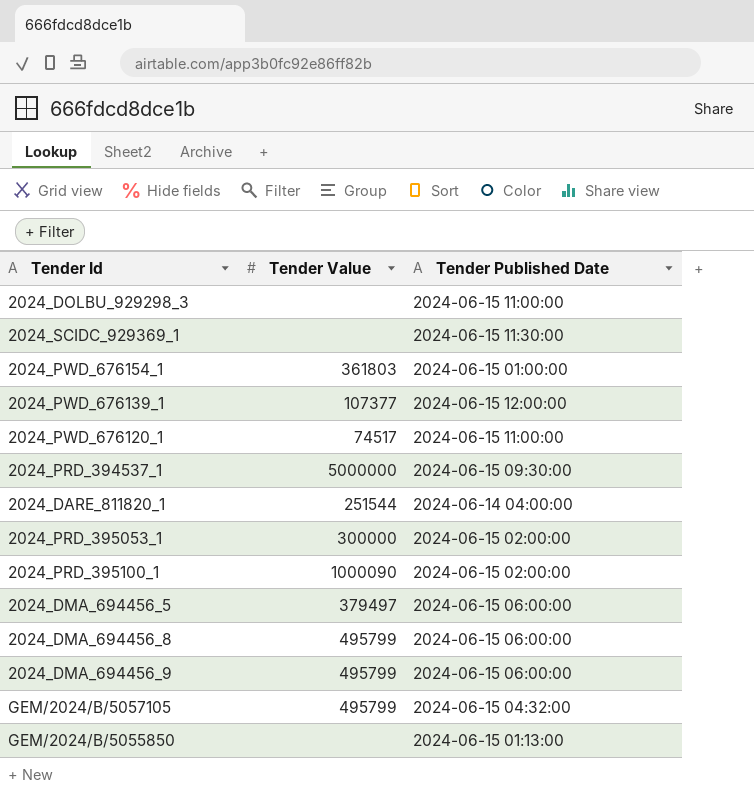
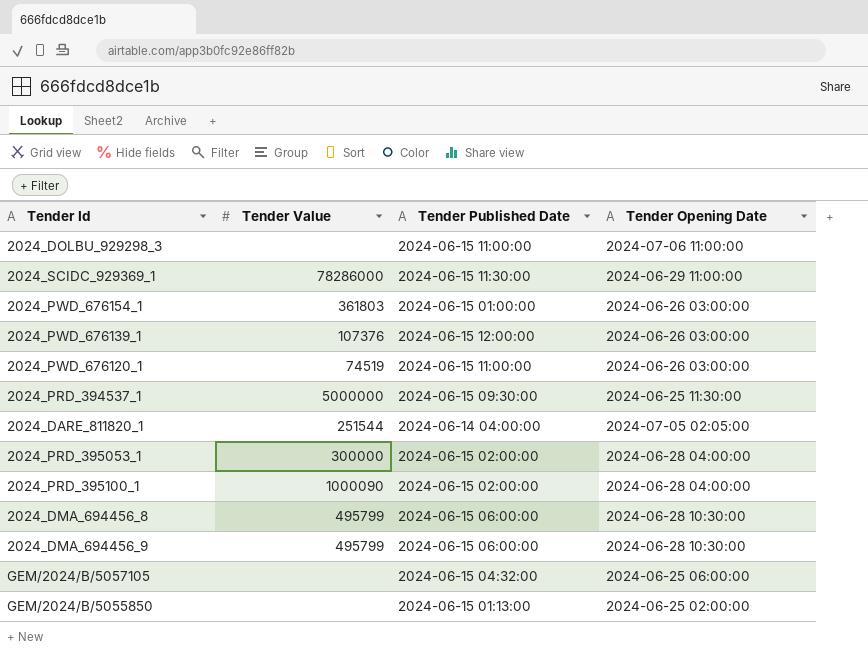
column Tender Opening Date | position: none -> 4
row 2024_DMA_694456_5: 379497 | 2024-06-15 06:00:00 -> none
2024_SCIDC_929369_1 | Tender Value: none -> 78286000
2024_PWD_676139_1 | Tender Value: 107377 -> 107376
2024_PWD_676120_1 | Tender Value: 74517 -> 74519
GEM/2024/B/5057105 | Tender Value: 495799 -> none

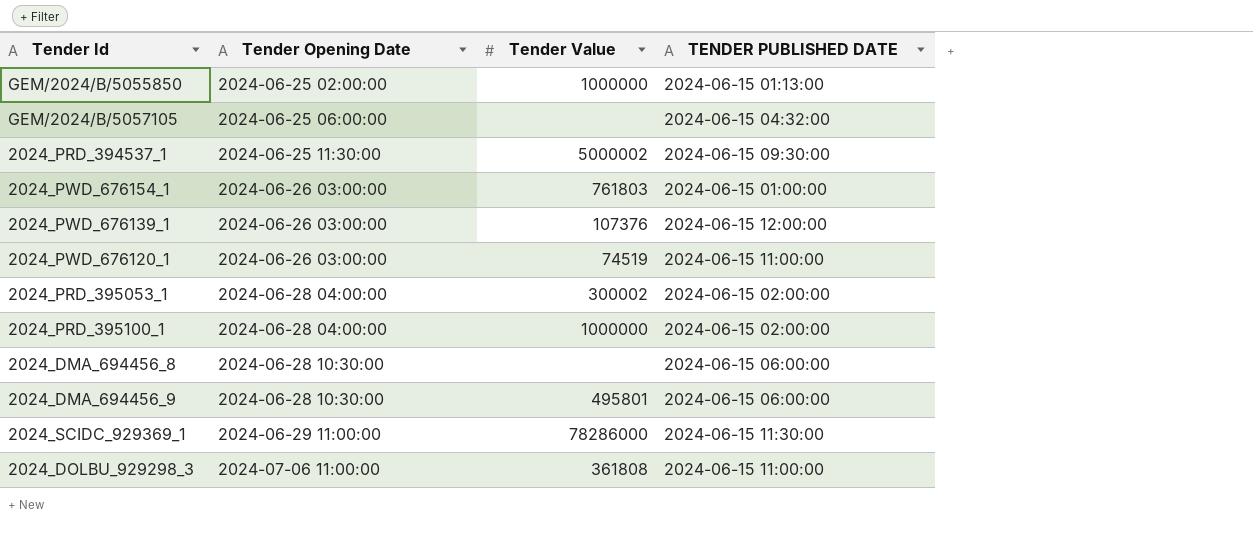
row order: none -> Tender Opening Date ascending
column Tender Opening Date | position: 4 -> 2
column name: Tender Published Date -> TENDER PUBLISHED DATE
row 2024_DARE_811820_1: 251544 | 2024-06-14 04:00:00 | 2024-07-05 02:05:00 -> none
GEM/2024/B/5055850 | Tender Value: none -> 1000000
2024_PRD_394537_1 | Tender Value: 5000000 -> 5000002
2024_PWD_676154_1 | Tender Value: 361803 -> 761803
2024_PRD_395053_1 | Tender Value: 300000 -> 300002
2024_PRD_395100_1 | Tender Value: 1000090 -> 1000000
2024_DMA_694456_8 | Tender Value: 495799 -> none
2024_DMA_694456_9 | Tender Value: 495799 -> 495801
2024_DOLBU_929298_3 | Tender Value: none -> 361808

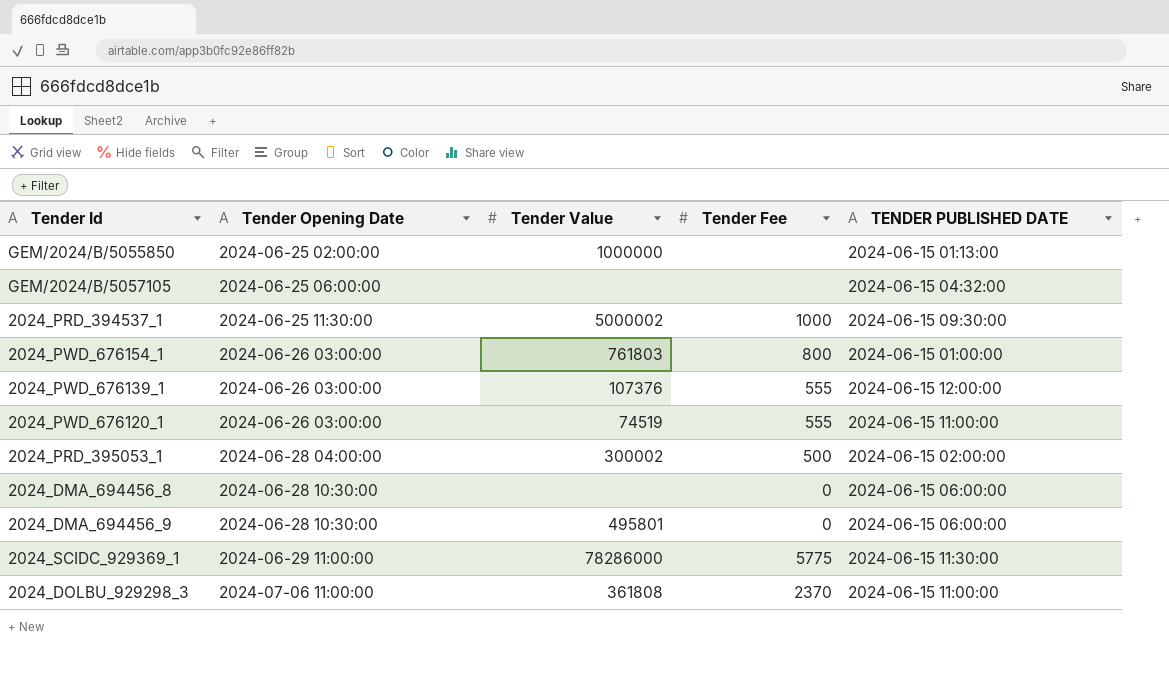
column Tender Fee | position: none -> 4
row 2024_PRD_395100_1: 2024-06-28 04:00:00 | 1000000 | 2024-06-15 02:00:00 -> none

